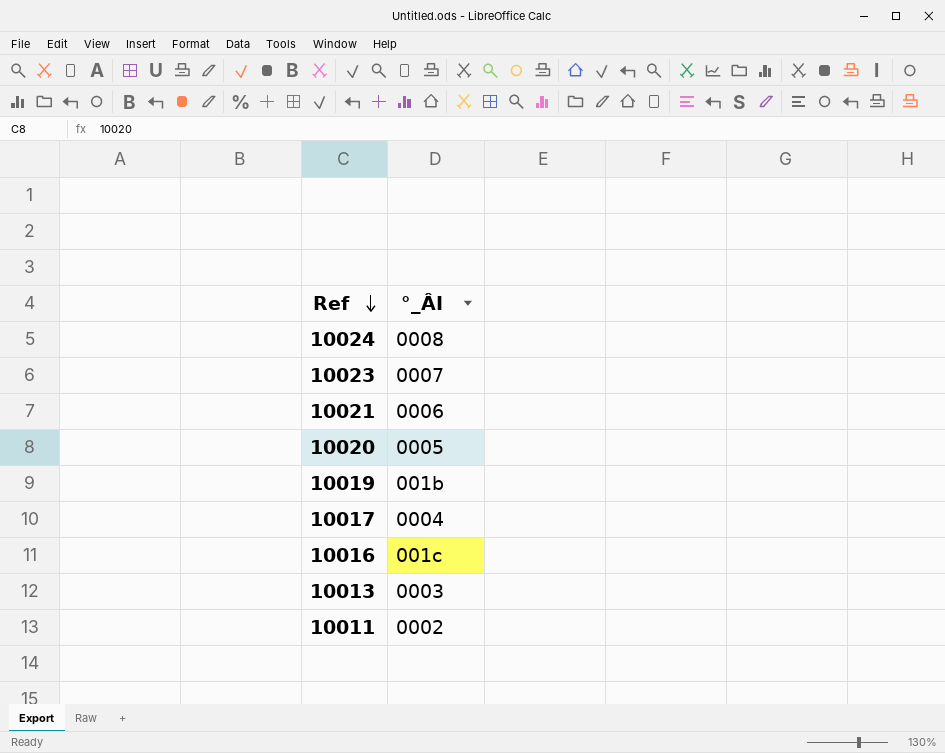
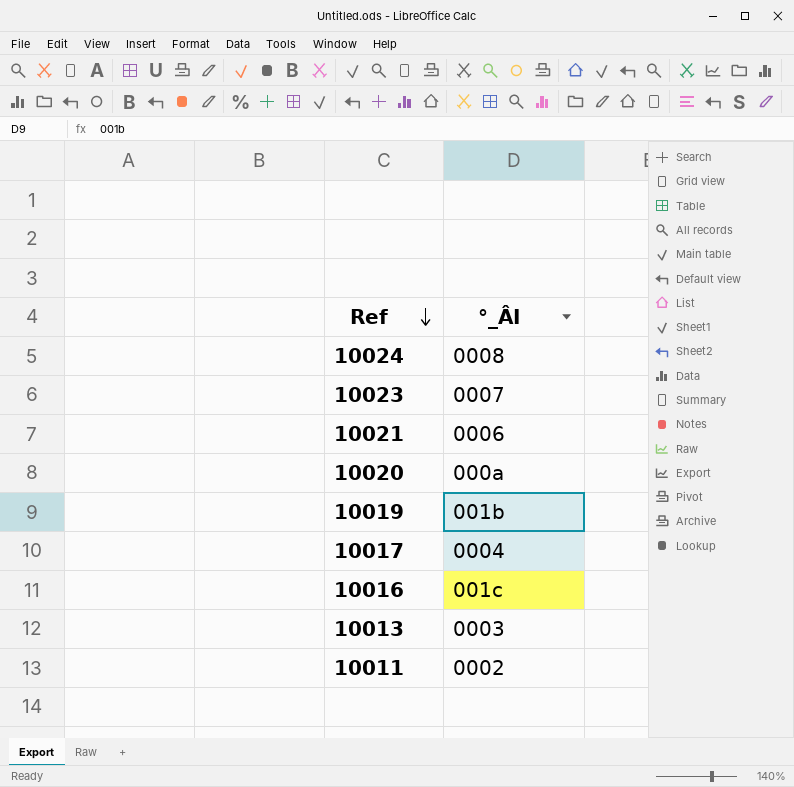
10020 | °_ÂI: 0005 -> 000a

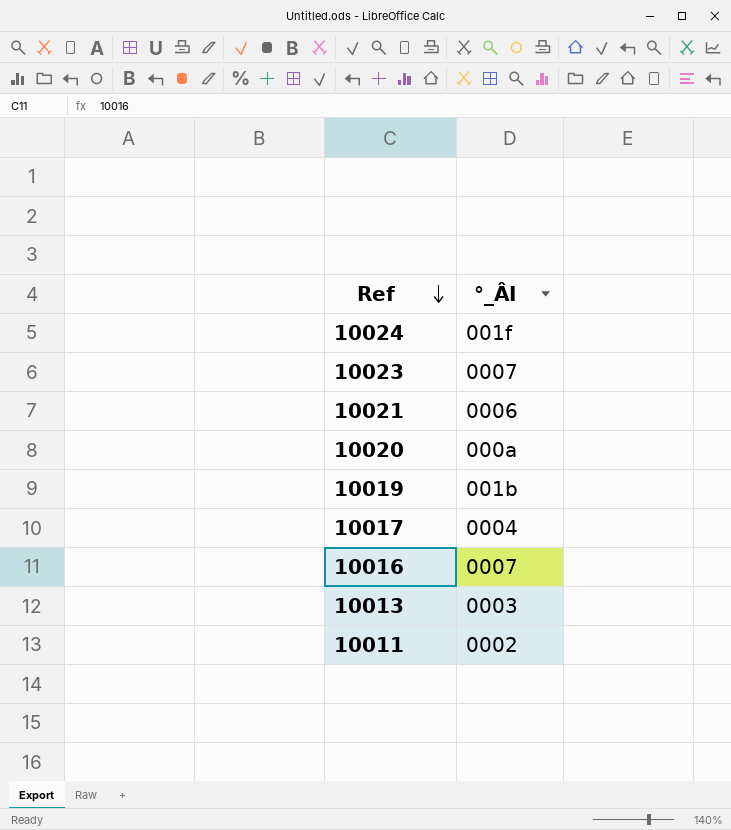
10024 | °_ÂI: 0008 -> 001f
10016 | °_ÂI: 001c -> 0007

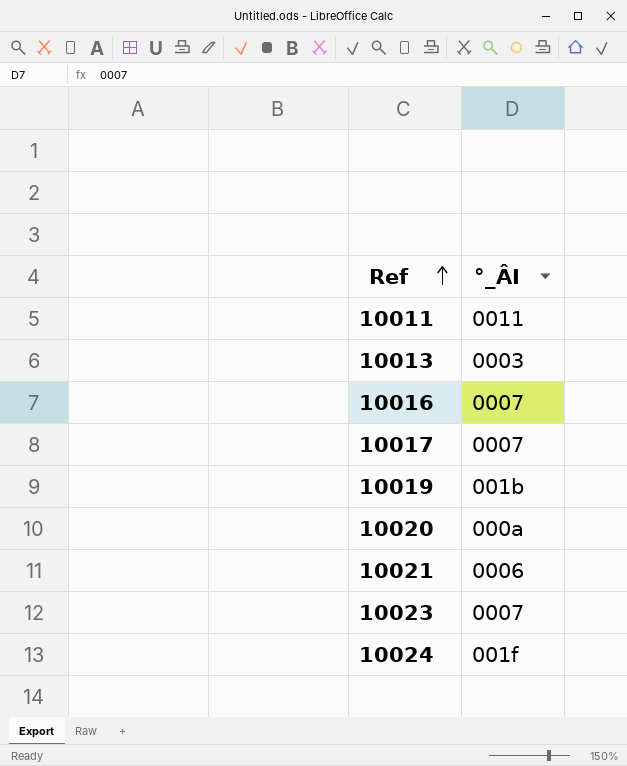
row order: Ref descending -> Ref ascending
10011 | °_ÂI: 0002 -> 0011
10017 | °_ÂI: 0004 -> 0007

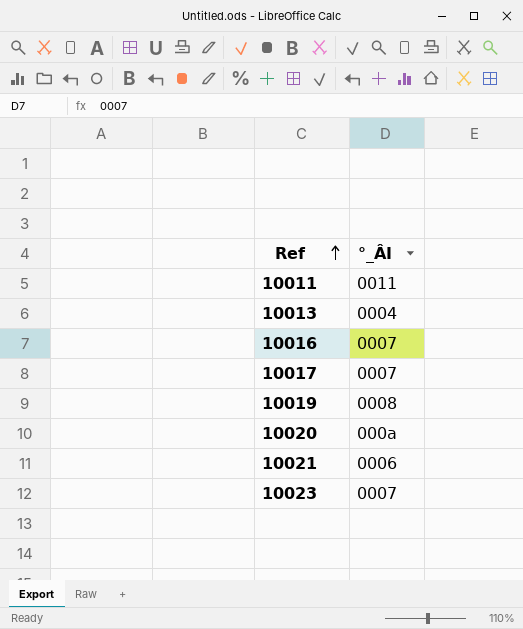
row 10024: 001f -> none
10013 | °_ÂI: 0003 -> 0004
10019 | °_ÂI: 001b -> 0008

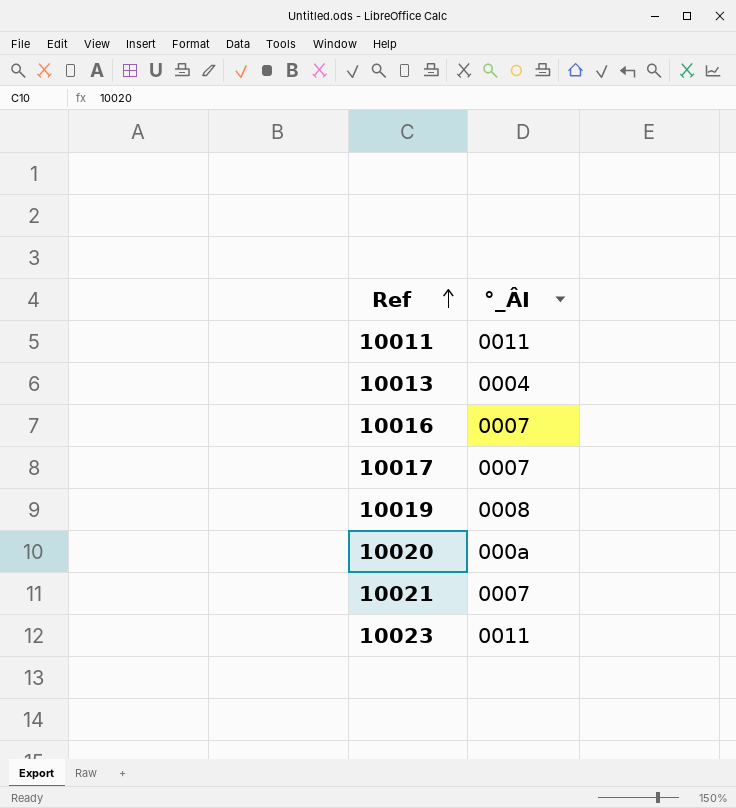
10021 | °_ÂI: 0006 -> 0007
10023 | °_ÂI: 0007 -> 0011

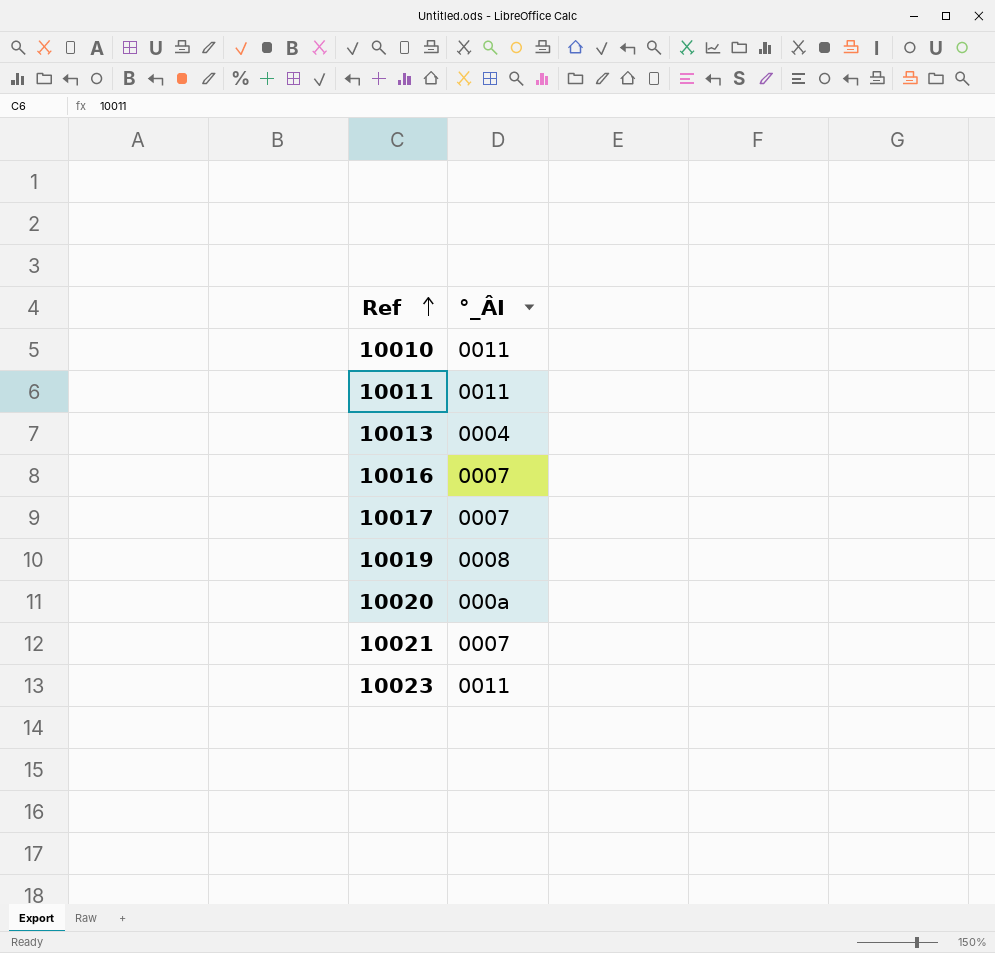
row 10010: none -> 0011

